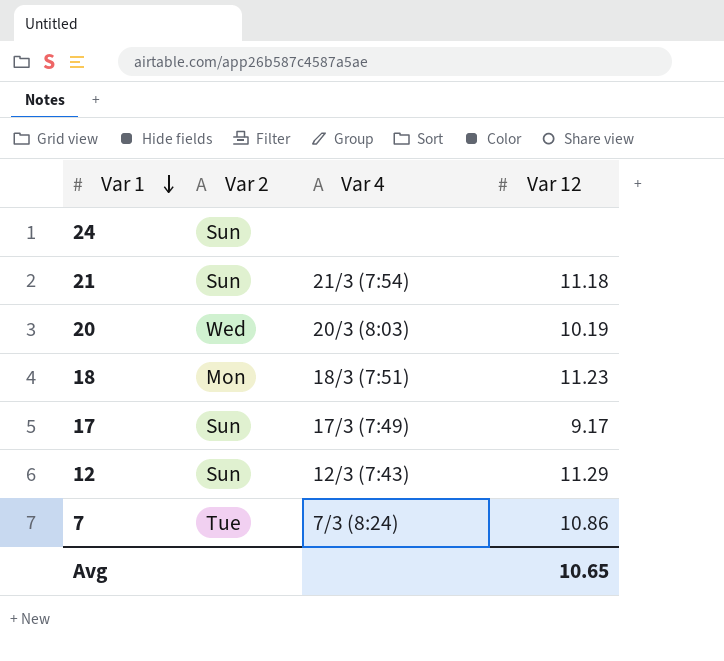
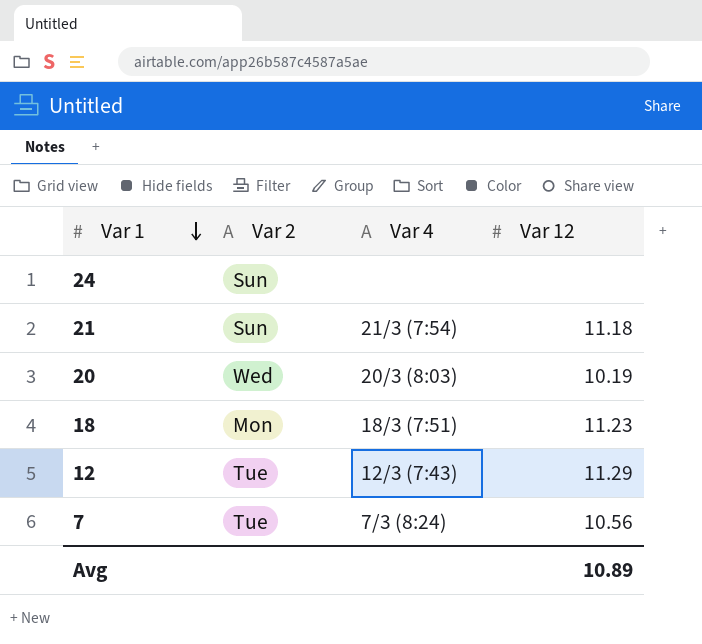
row 17: Sun | 17/3 (7:49) | 9.17 -> none
12 | Var 2: Sun -> Tue
7 | Var 12: 10.86 -> 10.56
Avg | Var 12: 10.65 -> 10.89

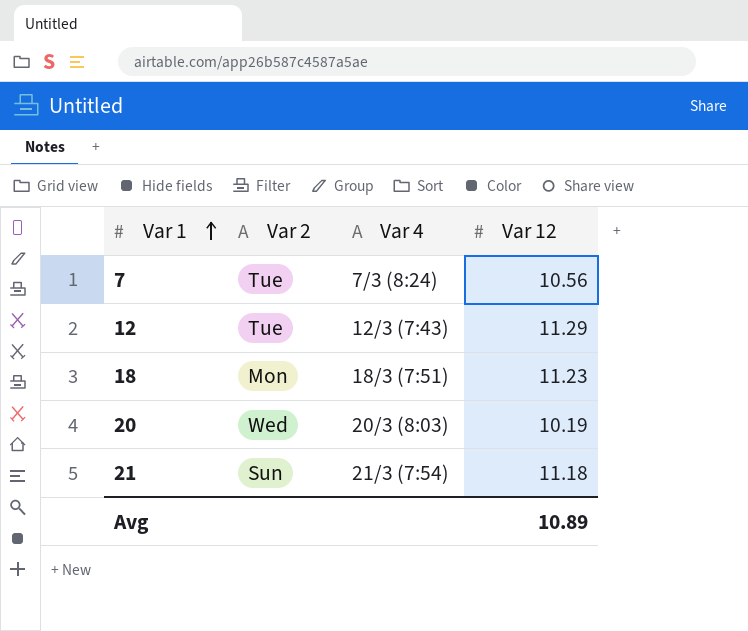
row order: Var 1 descending -> Var 1 ascending
row 24: Sun | none | none -> none

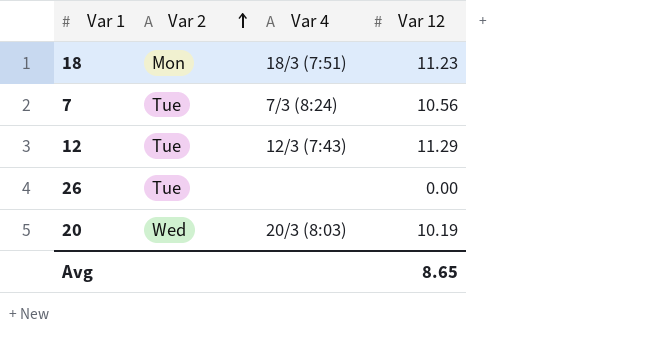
row order: Var 1 ascending -> Var 2 ascending
row 21: Sun | 21/3 (7:54) | 11.18 -> none
row 26: none -> Tue | none | 0.00
Avg | Var 12: 10.89 -> 8.65

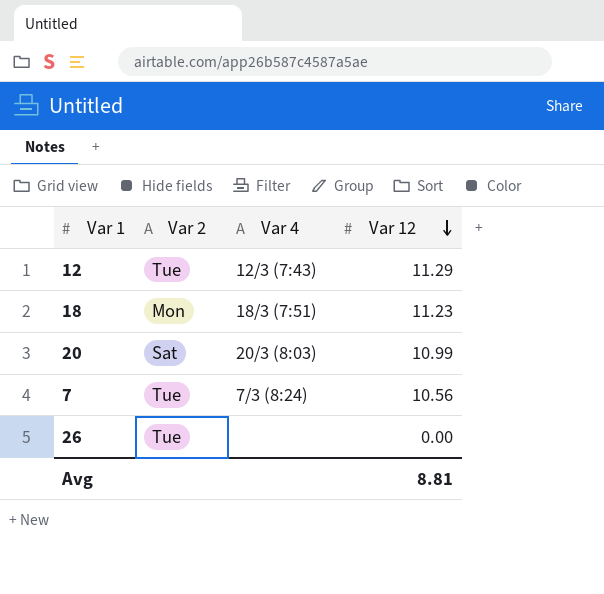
row order: Var 2 ascending -> Var 12 descending
20 | Var 2: Wed -> Sat
20 | Var 12: 10.19 -> 10.99
Avg | Var 12: 8.65 -> 8.81

